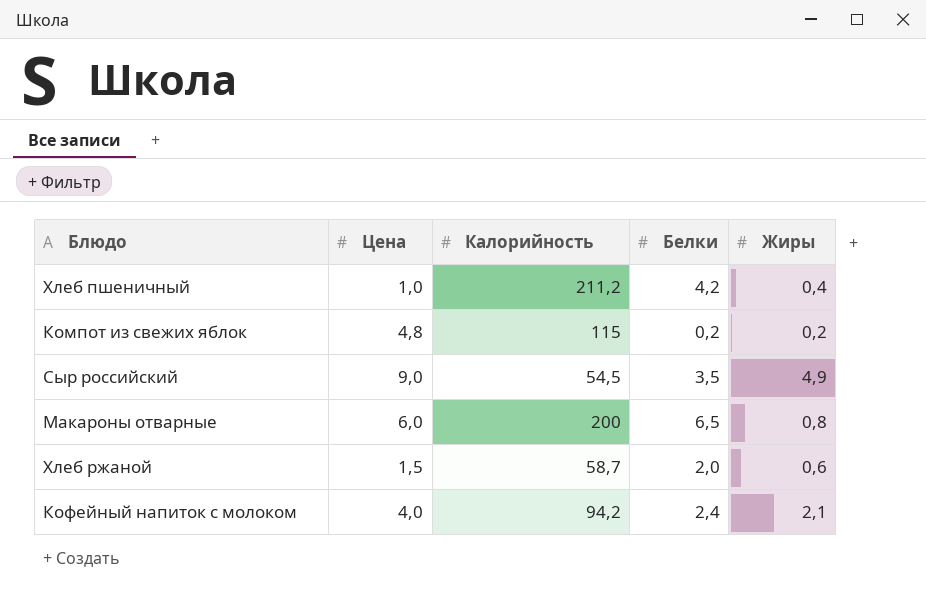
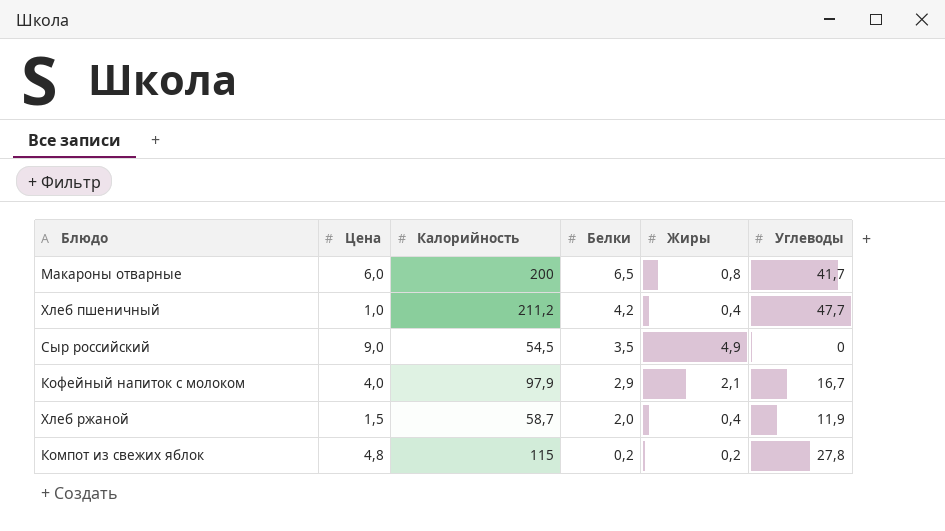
row order: none -> Белки descending
column Углеводы | position: none -> 6
Кофейный напиток с молоком | Калорийность: 94,2 -> 97,9
Кофейный напиток с молоком | Белки: 2,4 -> 2,9
Хлеб ржаной | Жиры: 0,6 -> 0,4

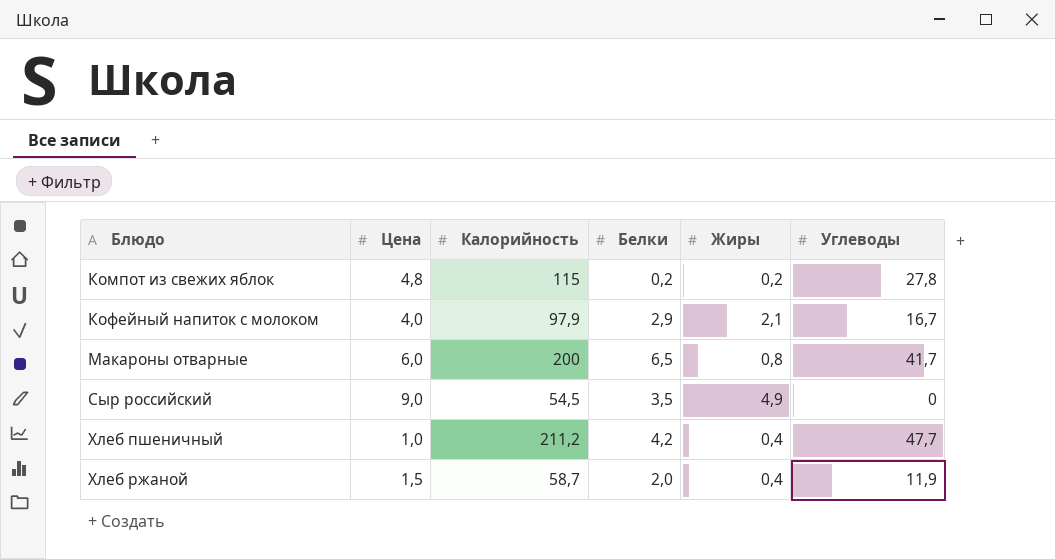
row order: Белки descending -> Блюдо ascending

